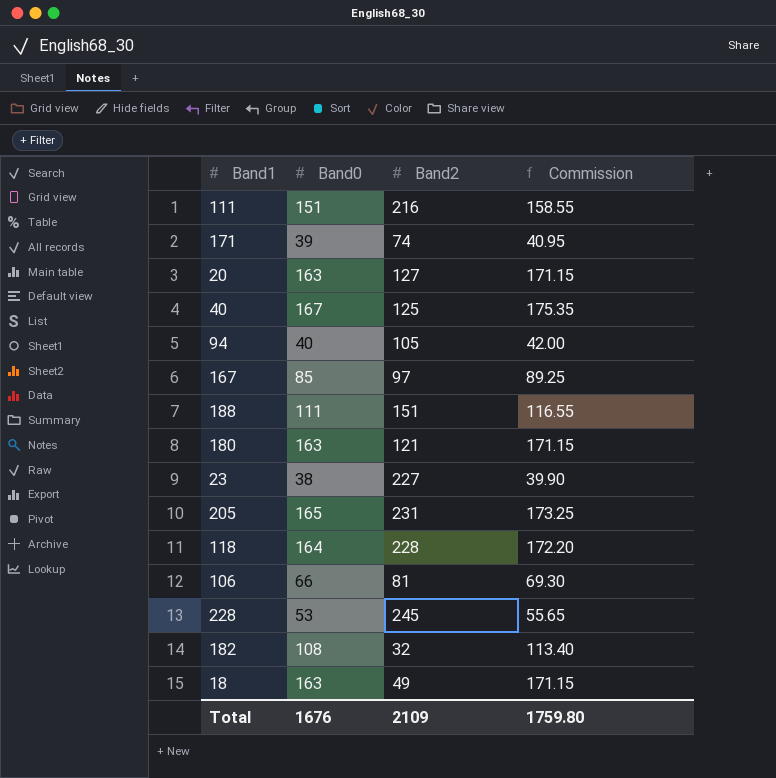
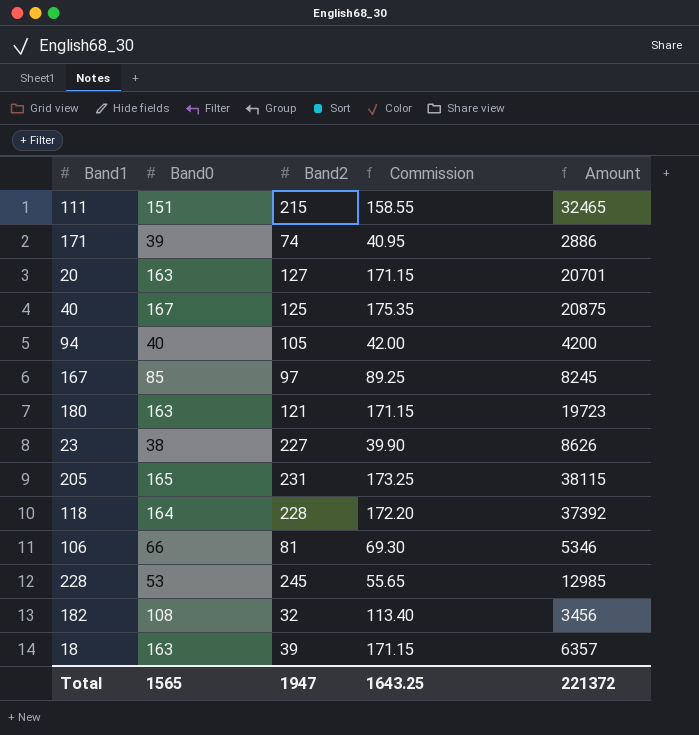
column Amount | formula: none -> [Band0] * [Band2]
row 188: 111 | 151 | 116.55 -> none
111 | Band2: 216 -> 215
18 | Band2: 49 -> 39
Total | Band0: 1676 -> 1565
Total | Band2: 2109 -> 1947
Total | Commission: 1759.80 -> 1643.25

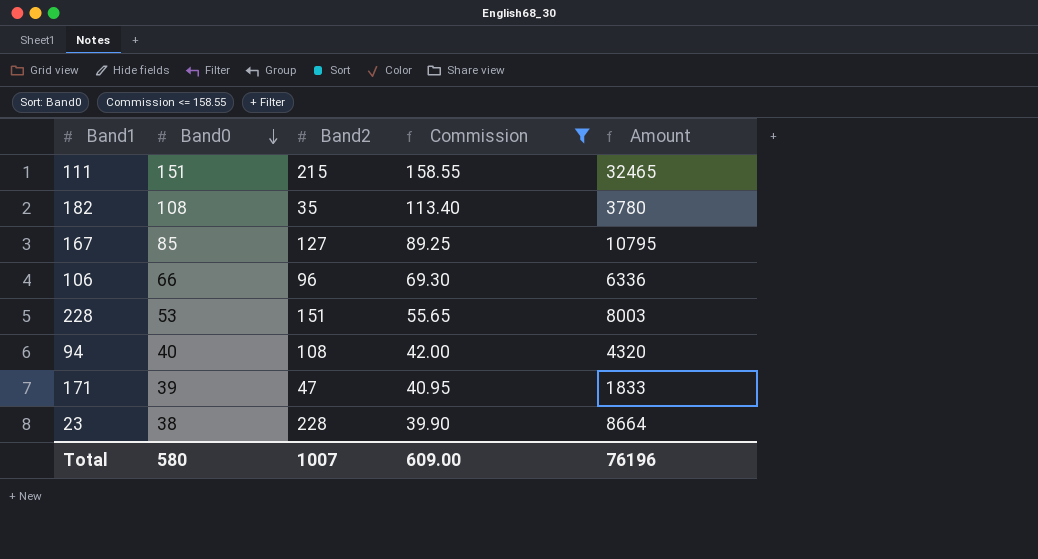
filter: none -> Commission <= 158.55
row order: none -> Band0 descending
182 | Band2: 32 -> 35
182 | Amount: 3456 -> 3780
167 | Band2: 97 -> 127
167 | Amount: 8245 -> 10795
106 | Band2: 81 -> 96
106 | Amount: 5346 -> 6336
228 | Band2: 245 -> 151
228 | Amount: 12985 -> 8003
94 | Band2: 105 -> 108
94 | Amount: 4200 -> 4320
171 | Band2: 74 -> 47
171 | Amount: 2886 -> 1833
23 | Band2: 227 -> 228
23 | Amount: 8626 -> 8664
Total | Band0: 1565 -> 580
Total | Band2: 1947 -> 1007
Total | Commission: 1643.25 -> 609.00
Total | Amount: 221372 -> 76196

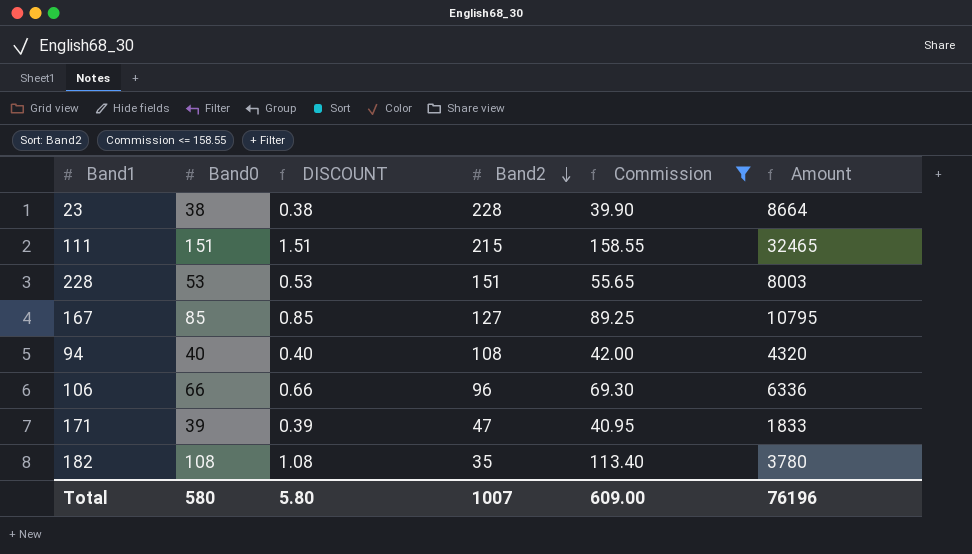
row order: Band0 descending -> Band2 descending
column DISCOUNT | formula: none -> [Band0] * 0.01

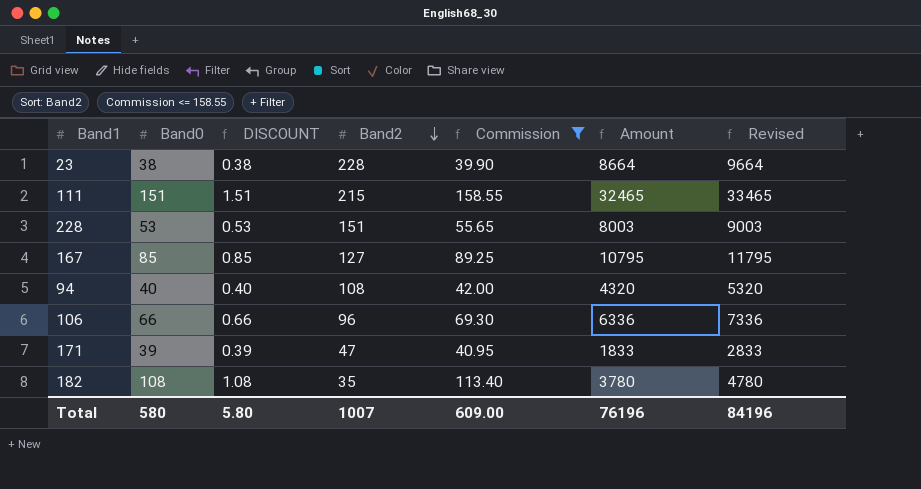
column Revised | formula: none -> [Amount] + 1000

